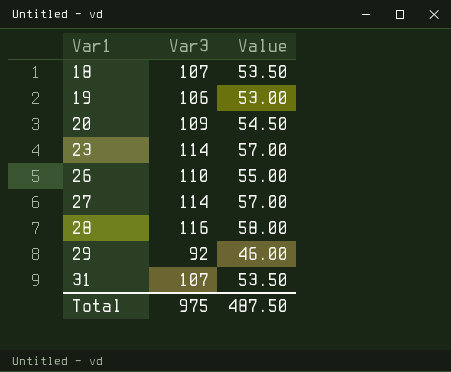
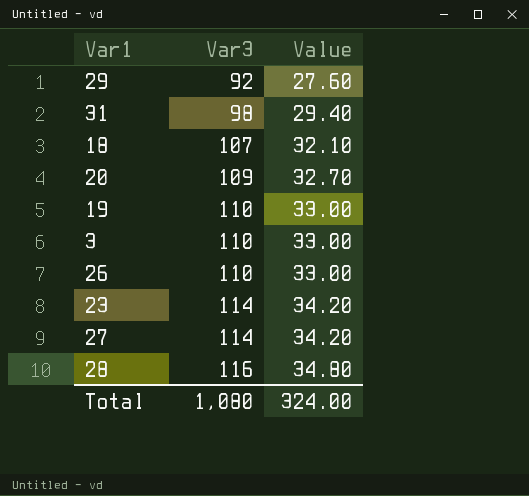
row order: Var1 ascending -> Var3 ascending
column Value | formula: [Var3] * 0.5 -> [Var3] * 0.3
31 | Var3: 107 -> 98
19 | Var3: 106 -> 110
row 3: none -> 110 | 33.00
Total | Var3: 975 -> 1,080
Total | Value: 487.50 -> 324.00

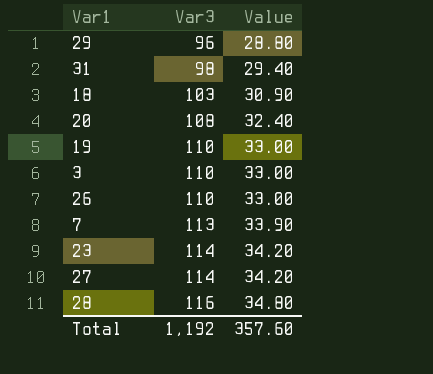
29 | Var3: 92 -> 96
29 | Value: 27.60 -> 28.80
18 | Var3: 107 -> 103
18 | Value: 32.10 -> 30.90
20 | Var3: 109 -> 108
20 | Value: 32.70 -> 32.40
row 7: none -> 113 | 33.90
Total | Var3: 1,080 -> 1,192
Total | Value: 324.00 -> 357.60

